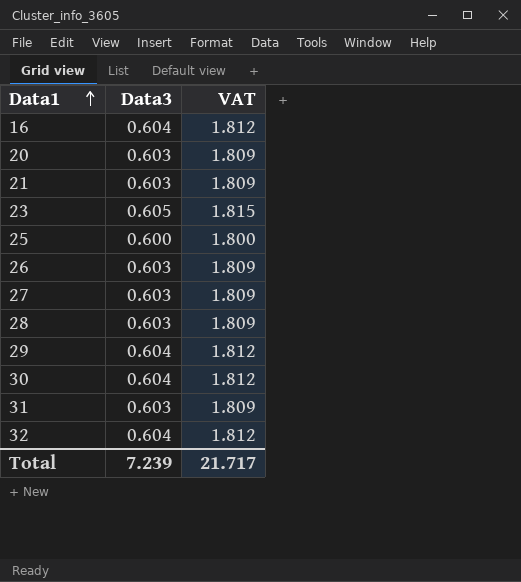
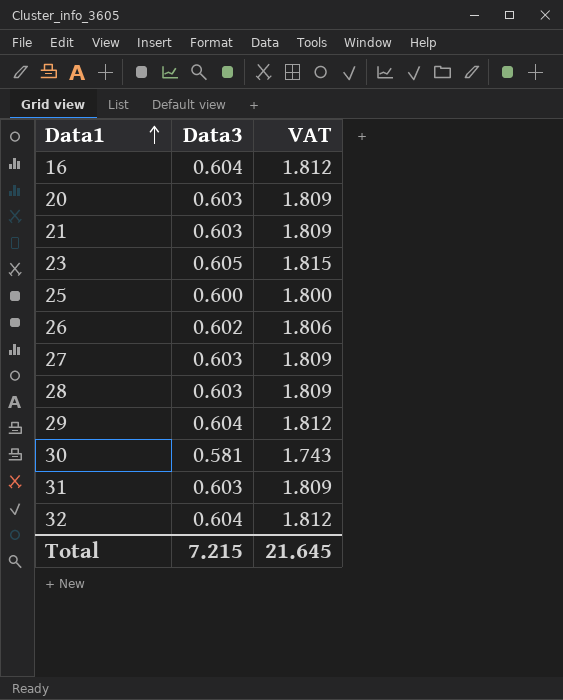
26 | Data3: 0.603 -> 0.602
26 | VAT: 1.809 -> 1.806
30 | Data3: 0.604 -> 0.581
30 | VAT: 1.812 -> 1.743
Total | Data3: 7.239 -> 7.215
Total | VAT: 21.717 -> 21.645

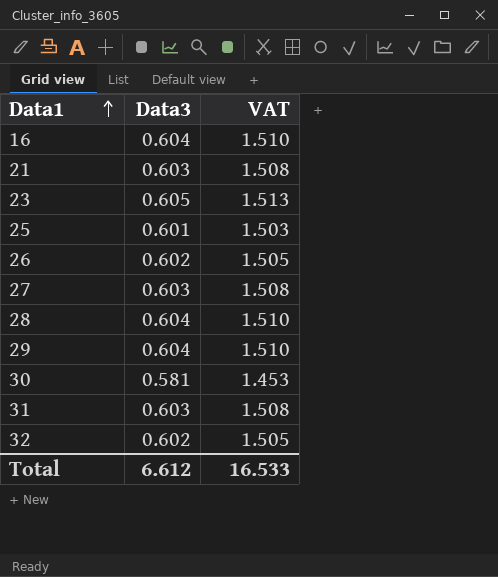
column VAT | formula: [Data3] * 3 -> [Data3] * 2.5
row 20: 0.603 | 1.809 -> none
25 | Data3: 0.600 -> 0.601
28 | Data3: 0.603 -> 0.604
32 | Data3: 0.604 -> 0.602
Total | Data3: 7.215 -> 6.612
Total | VAT: 21.645 -> 16.533

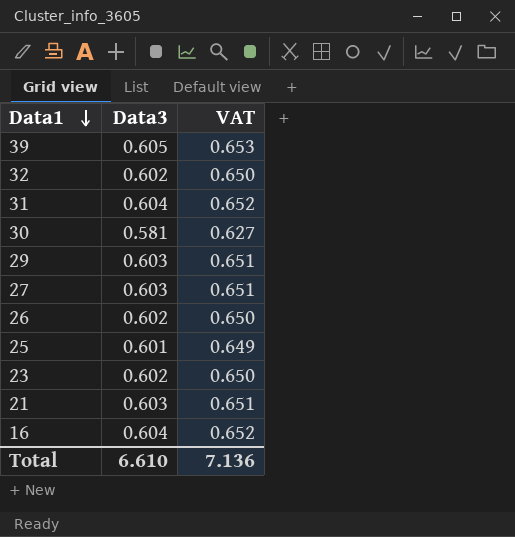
row order: Data1 ascending -> Data1 descending
column VAT | formula: [Data3] * 2.5 -> [Data3] * 1.08
row 28: 0.604 | 1.510 -> none
row 39: none -> 0.605 | 0.653
31 | Data3: 0.603 -> 0.604
29 | Data3: 0.604 -> 0.603
23 | Data3: 0.605 -> 0.602
Total | Data3: 6.612 -> 6.610
Total | VAT: 16.533 -> 7.136

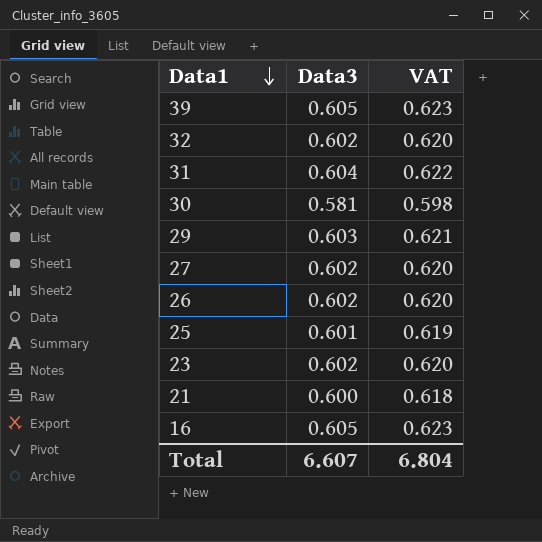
column VAT | formula: [Data3] * 1.08 -> [Data3] * 1.03
27 | Data3: 0.603 -> 0.602
21 | Data3: 0.603 -> 0.600
16 | Data3: 0.604 -> 0.605
Total | Data3: 6.610 -> 6.607
Total | VAT: 7.136 -> 6.804

